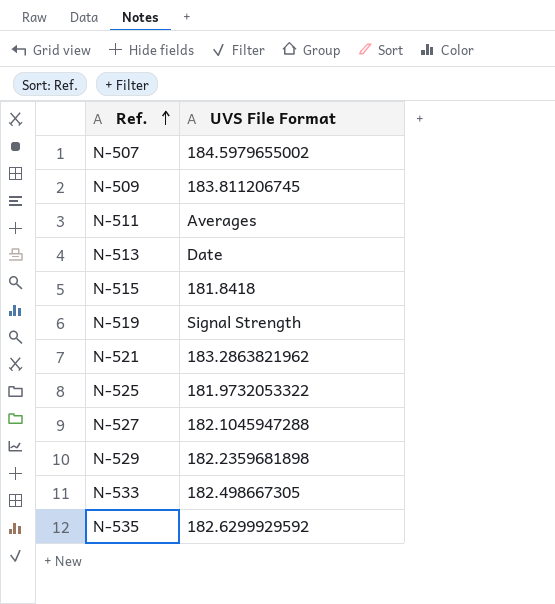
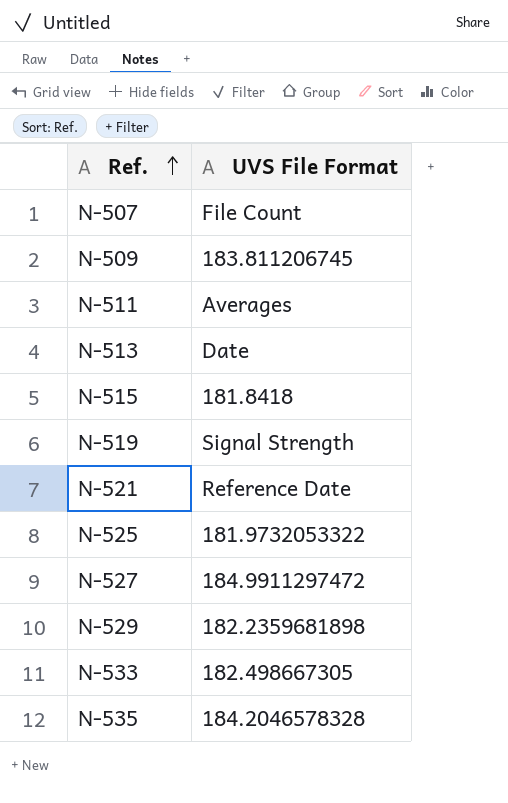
N-507 | UVS File Format: 184.5979655002 -> File Count
N-521 | UVS File Format: 183.2863821962 -> Reference Date
N-527 | UVS File Format: 182.1045947288 -> 184.9911297472
N-535 | UVS File Format: 182.6299929592 -> 184.2046578328

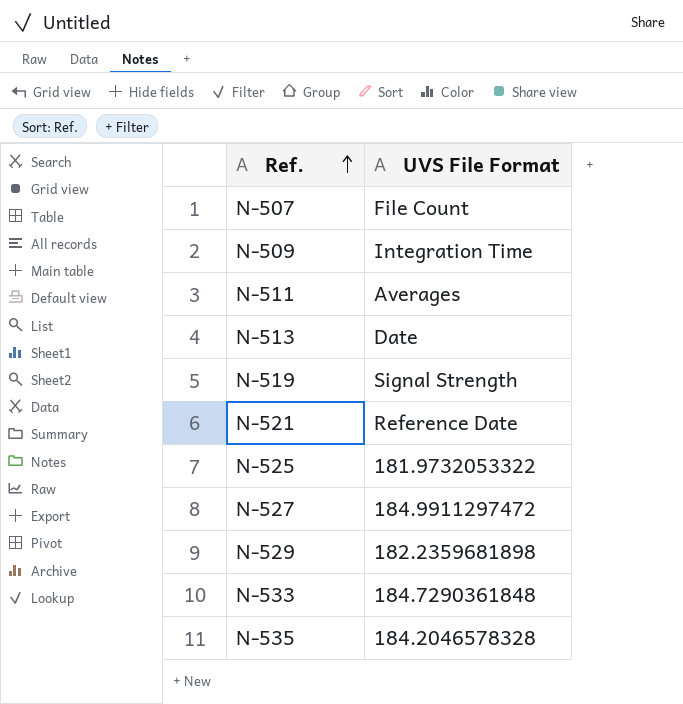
row N-515: 181.8418 -> none
N-509 | UVS File Format: 183.811206745 -> Integration Time
N-533 | UVS File Format: 182.498667305 -> 184.7290361848

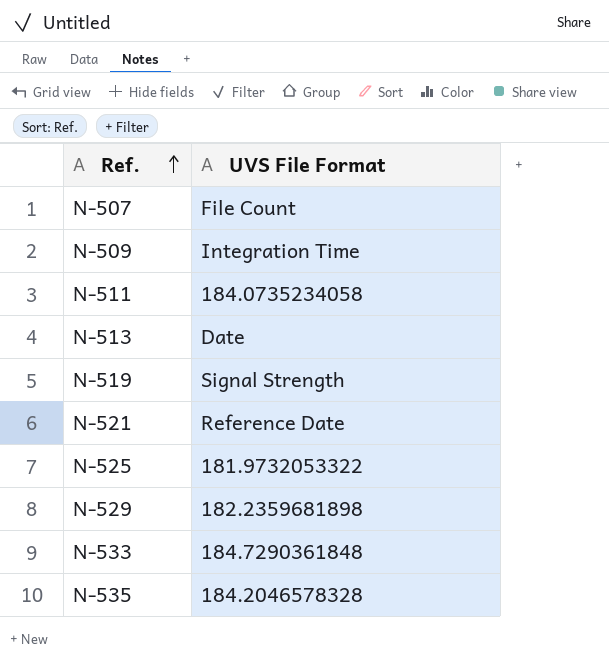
row N-527: 184.9911297472 -> none
N-511 | UVS File Format: Averages -> 184.0735234058

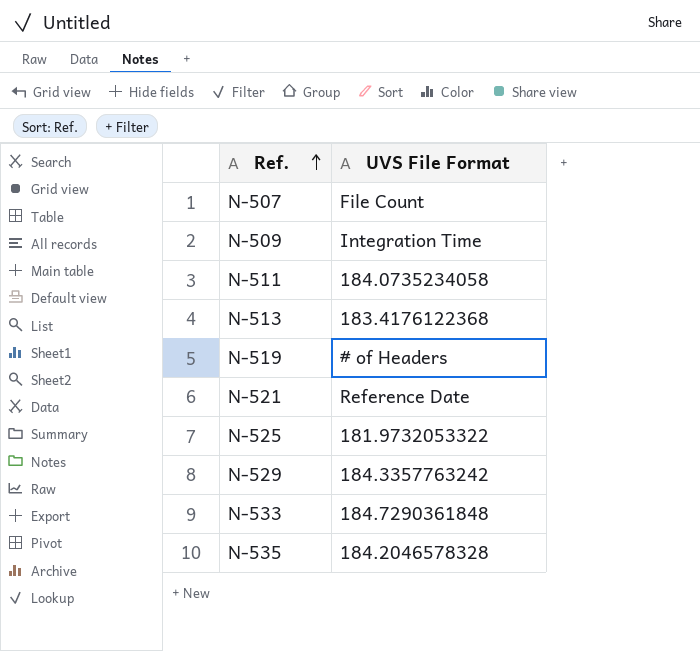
N-513 | UVS File Format: Date -> 183.4176122368
N-519 | UVS File Format: Signal Strength -> # of Headers
N-529 | UVS File Format: 182.2359681898 -> 184.3357763242

